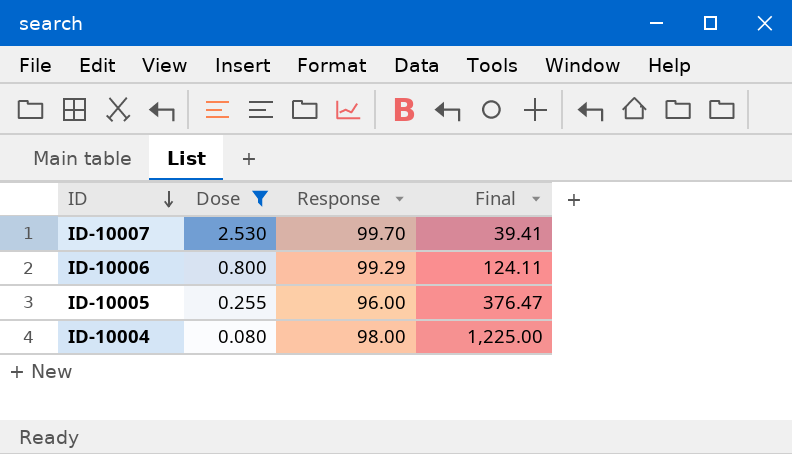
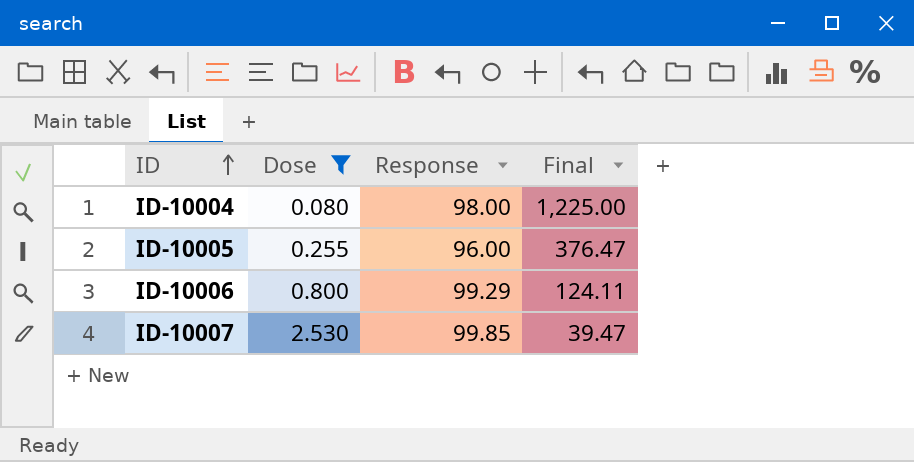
row order: ID descending -> ID ascending
ID-10007 | Response: 99.70 -> 99.85
ID-10007 | Final: 39.41 -> 39.47

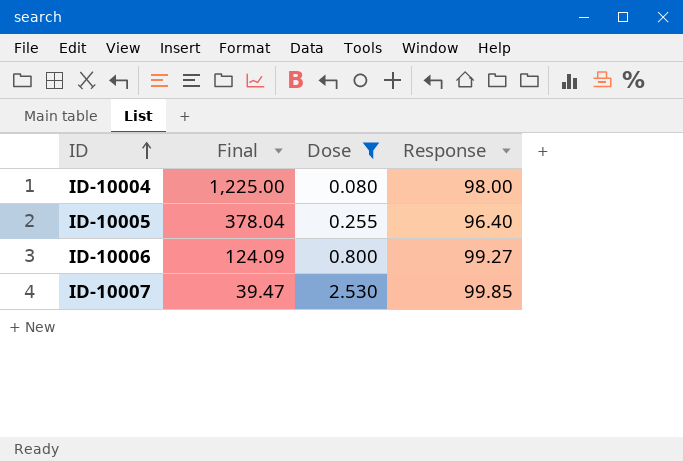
column Final | position: 4 -> 2
ID-10005 | Final: 376.47 -> 378.04
ID-10005 | Response: 96.00 -> 96.40
ID-10006 | Final: 124.11 -> 124.09
ID-10006 | Response: 99.29 -> 99.27

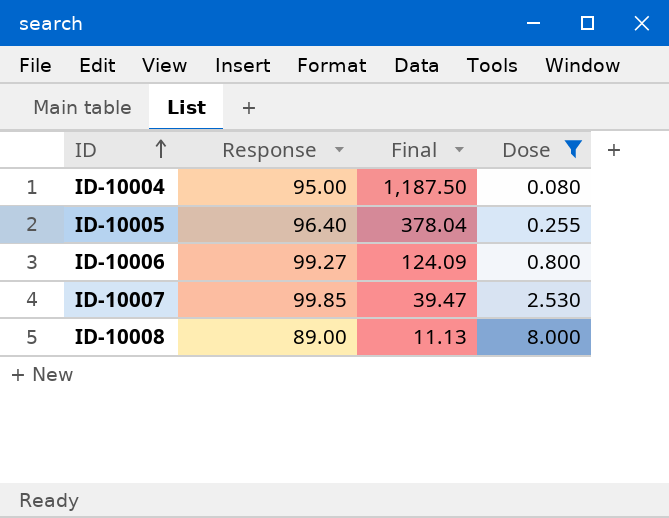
column Response | position: 4 -> 2
ID-10004 | Response: 98.00 -> 95.00
ID-10004 | Final: 1,225.00 -> 1,187.50
row ID-10008: none -> 89.00 | 11.13 | 8.000

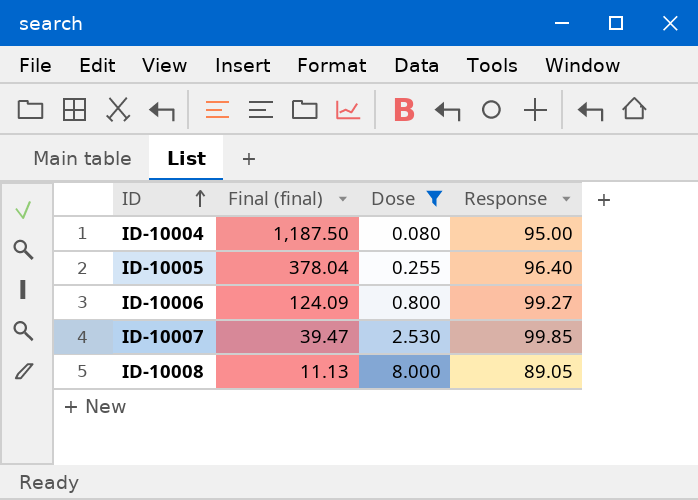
column name: Final -> Final (final)
column Response | position: 2 -> 4
ID-10008 | Response: 89.00 -> 89.05

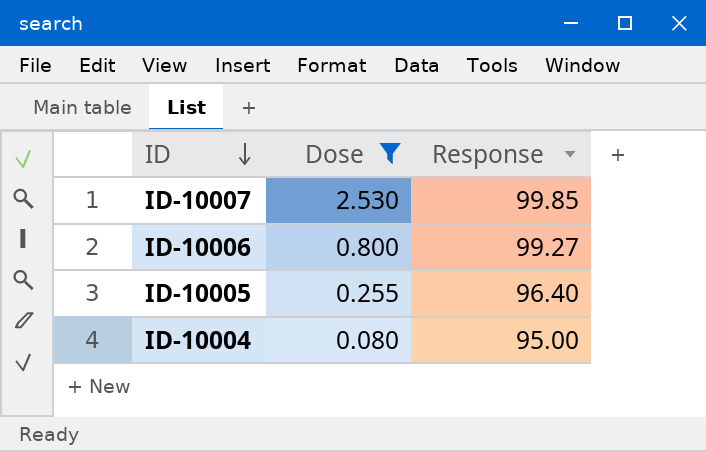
row order: ID ascending -> ID descending
column Final (final) | formula: [Response] / [Dose] -> none
row ID-10008: 11.13 | 8.000 | 89.05 -> none

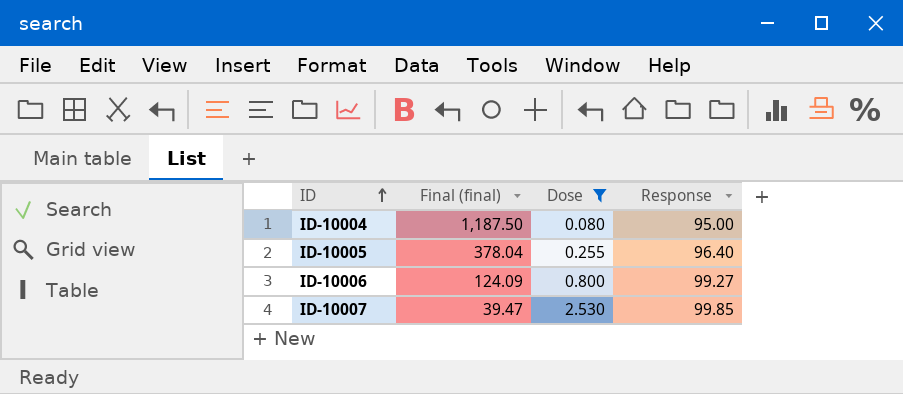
row order: ID descending -> ID ascending
column Final (final) | formula: none -> [Response] / [Dose]

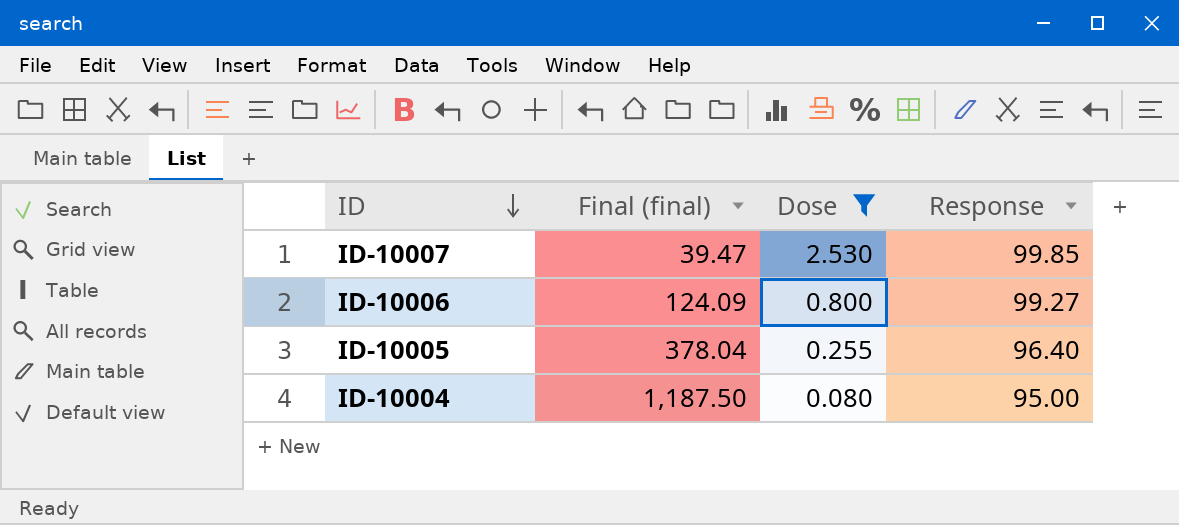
row order: ID ascending -> ID descending

